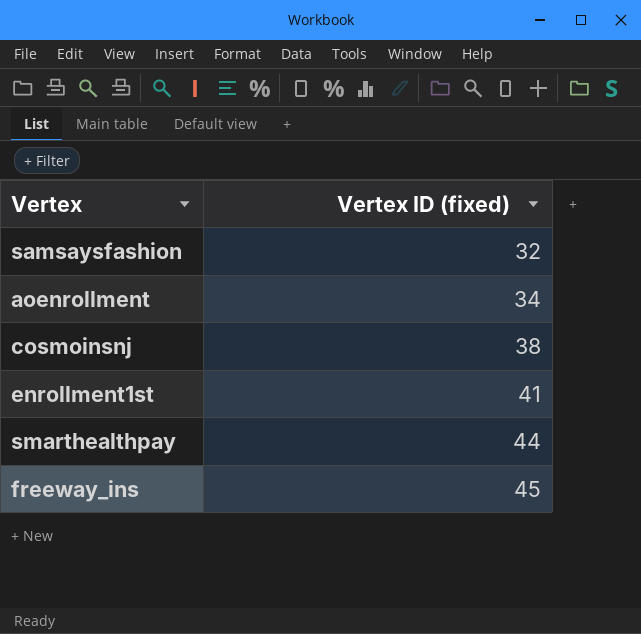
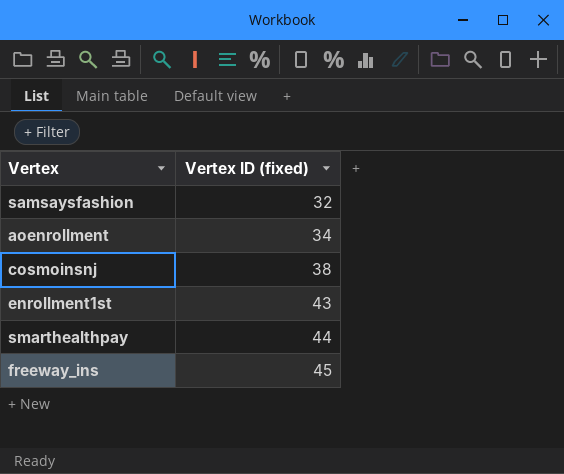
enrollment1st | Vertex ID (fixed): 41 -> 43

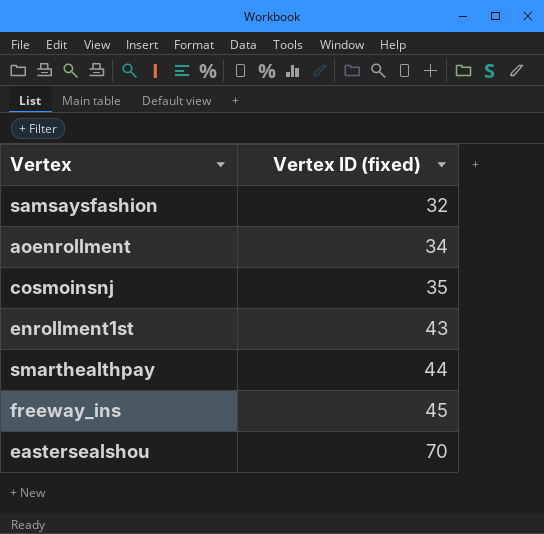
cosmoinsnj | Vertex ID (fixed): 38 -> 35
row eastersealshou: none -> 70

